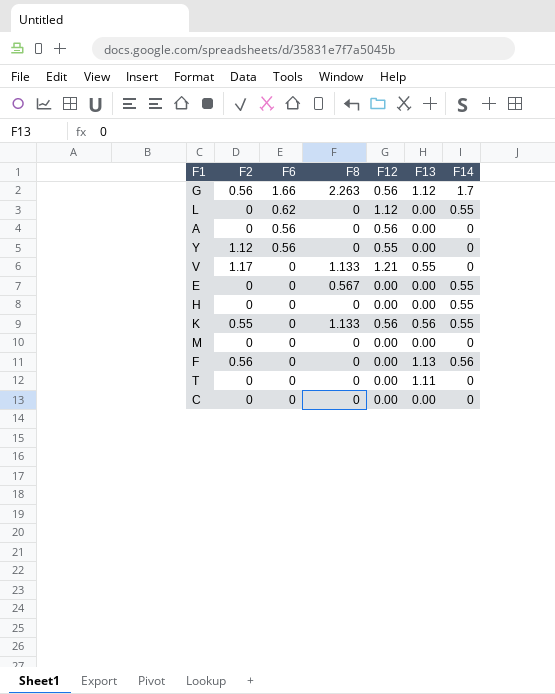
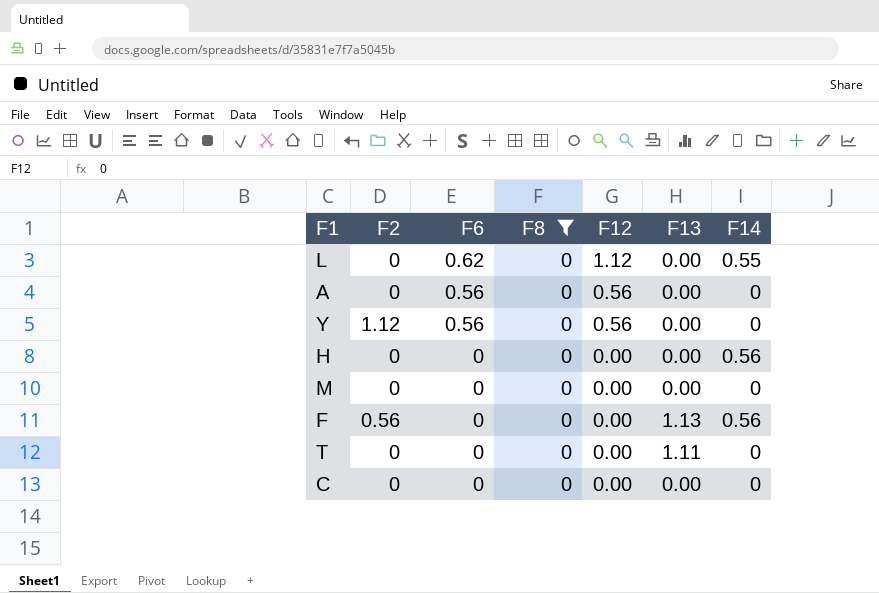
filter: none -> F8 = 0
Y | F12: 0.55 -> 0.56
H | F14: 0.55 -> 0.56

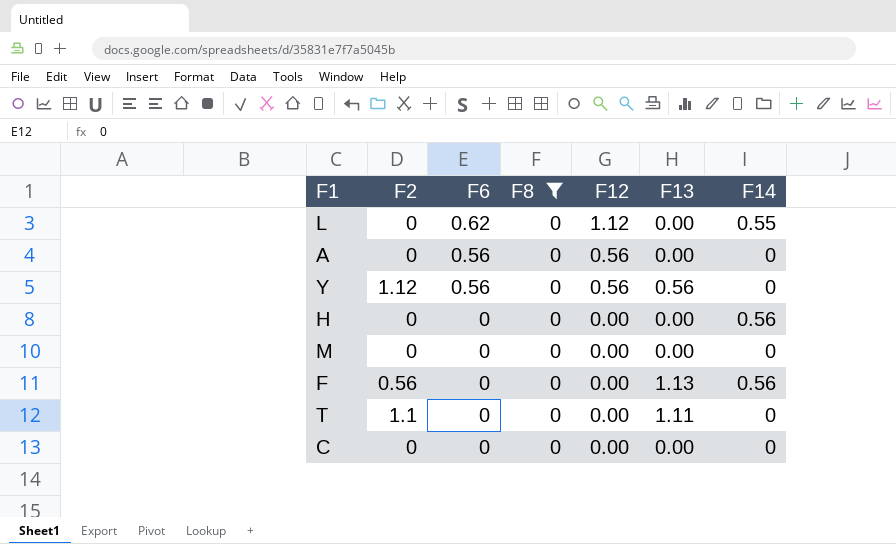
Y | F13: 0.00 -> 0.56
T | F2: 0 -> 1.1

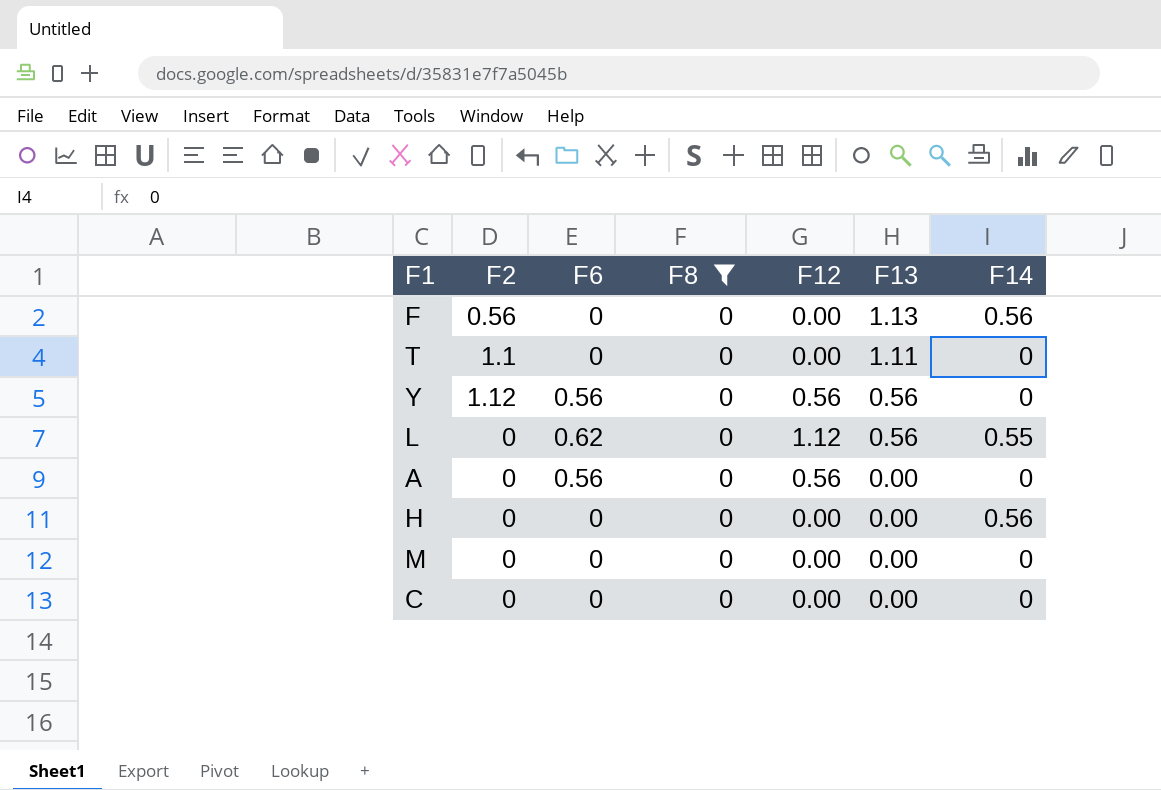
row order: F6 descending -> F13 descending
L | F13: 0.00 -> 0.56

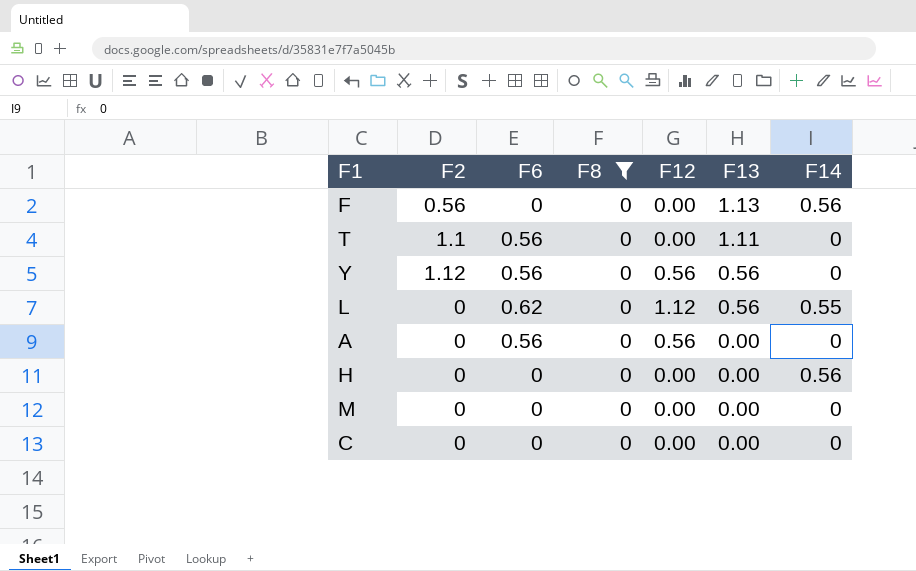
T | F6: 0 -> 0.56

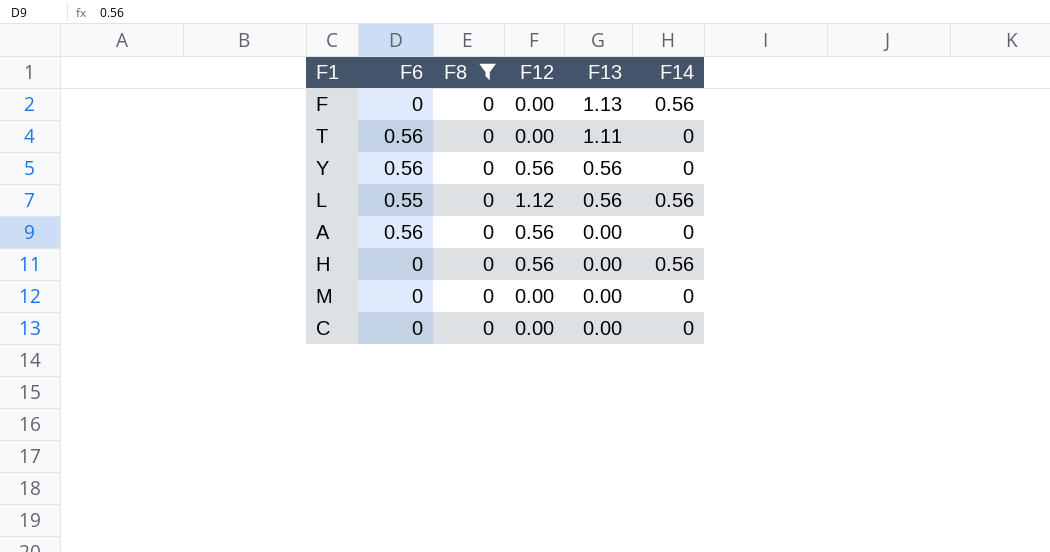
column F2 | position: 2 -> none
L | F6: 0.62 -> 0.55
L | F14: 0.55 -> 0.56
H | F12: 0.00 -> 0.56

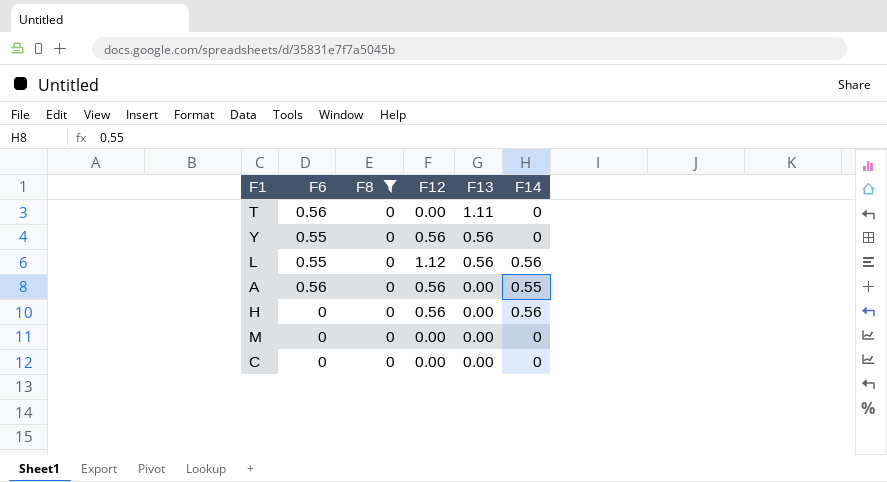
row F: 0 | 0 | 0.00 | 1.13 | 0.56 -> none
Y | F6: 0.56 -> 0.55
A | F14: 0 -> 0.55

